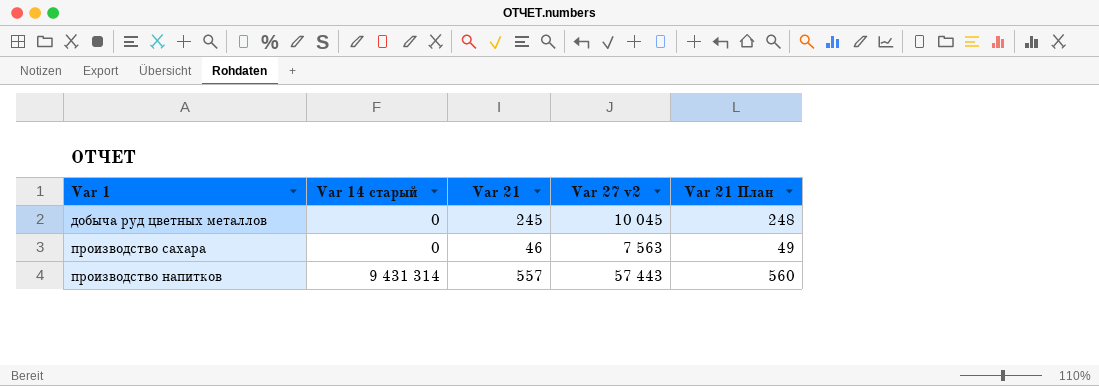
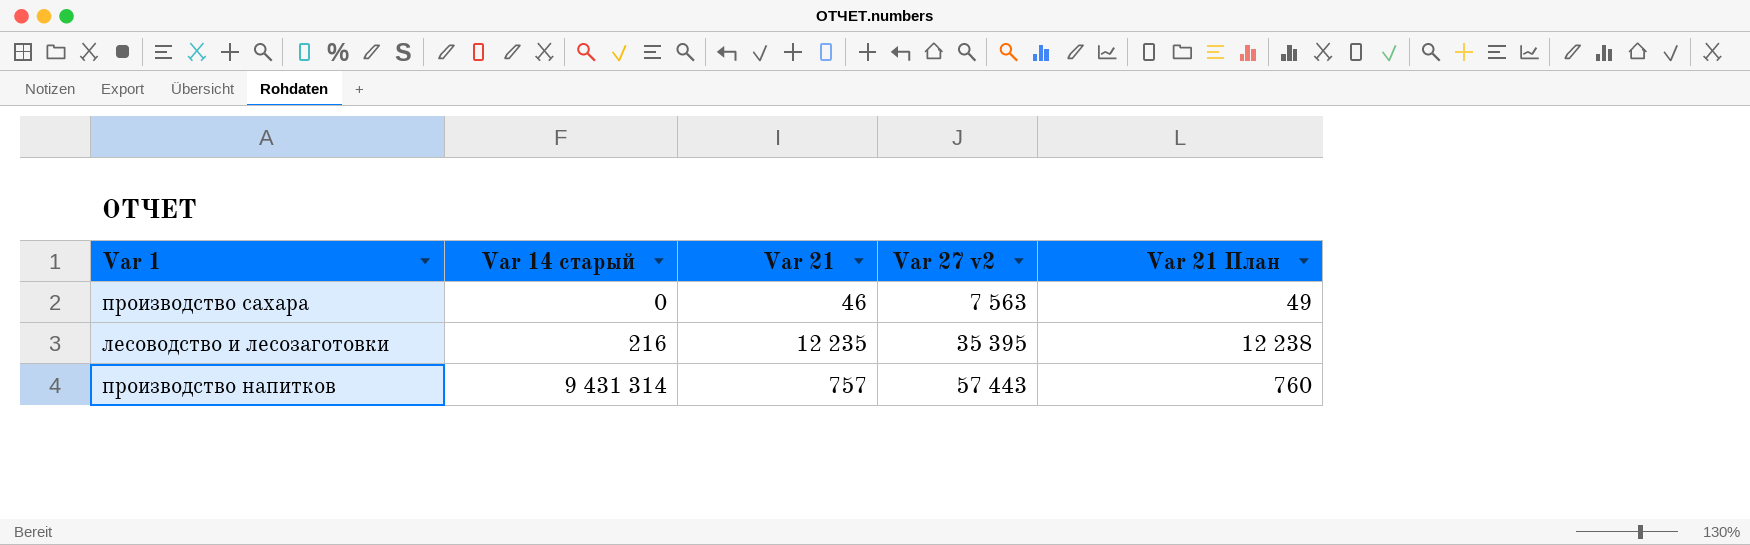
row добыча руд цветных металлов: 0 | 245 | 10 045 | 248 -> none
row лесоводство и лесозаготовки: none -> 216 | 12 235 | 35 395 | 12 238
производство напитков | Var 21: 557 -> 757
производство напитков | Var 21 План: 560 -> 760

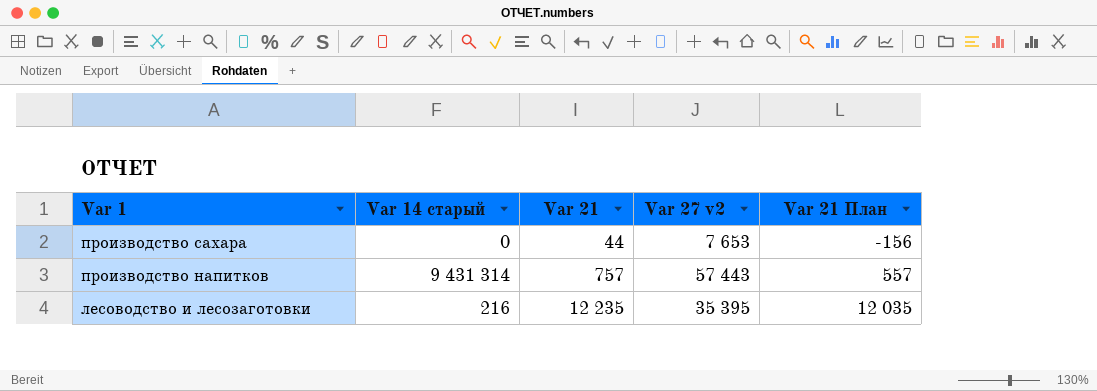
row order: Var 14 старый ascending -> Var 1 descending
column Var 21 План | formula: [Var 21] + 3 -> [Var 21] - 200
производство сахара | Var 21: 46 -> 44
производство сахара | Var 27 v2: 7 563 -> 7 653

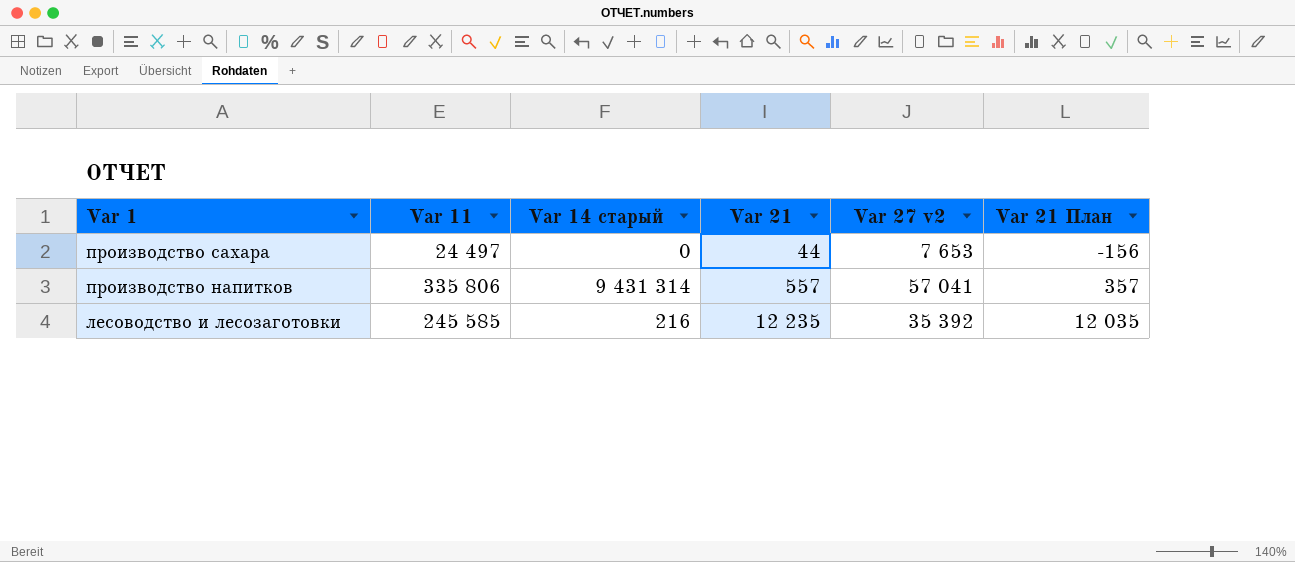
column Var 11 | position: none -> 2
производство напитков | Var 21: 757 -> 557
производство напитков | Var 27 v2: 57 443 -> 57 041
производство напитков | Var 21 План: 557 -> 357
лесоводство и лесозаготовки | Var 27 v2: 35 395 -> 35 392

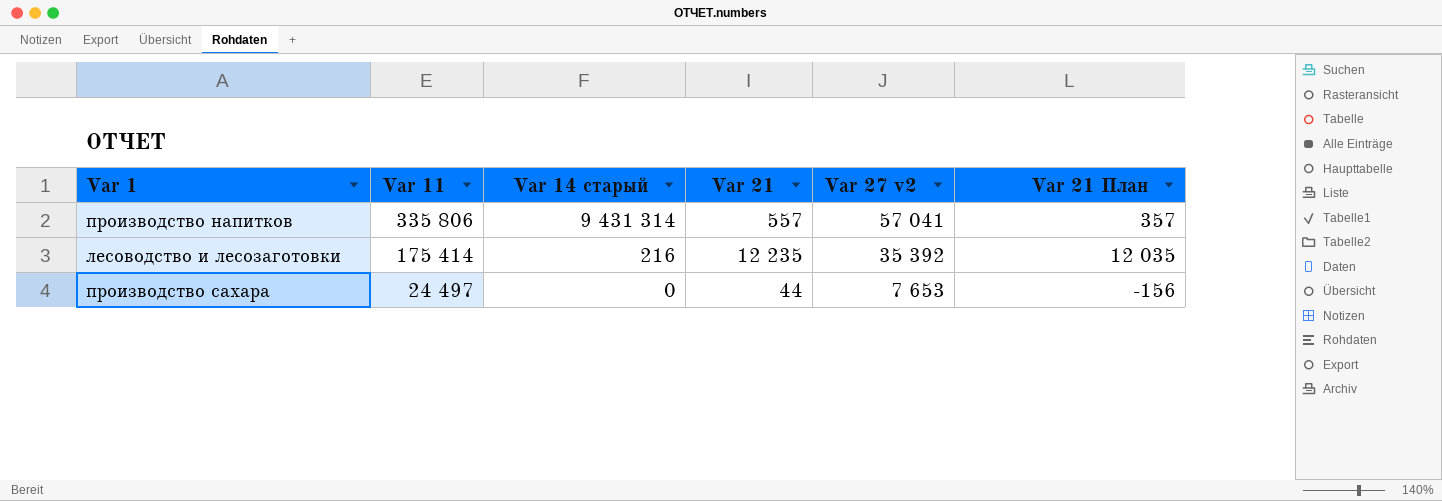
row order: Var 1 descending -> Var 11 descending
лесоводство и лесозаготовки | Var 11: 245 585 -> 175 414

